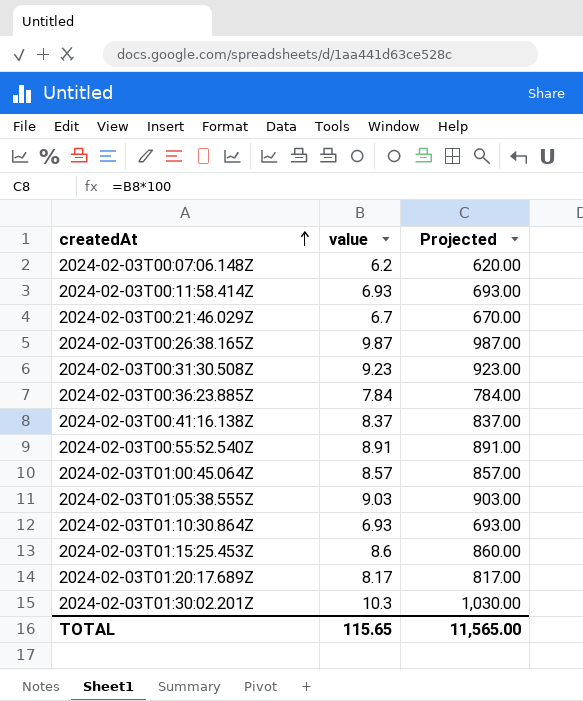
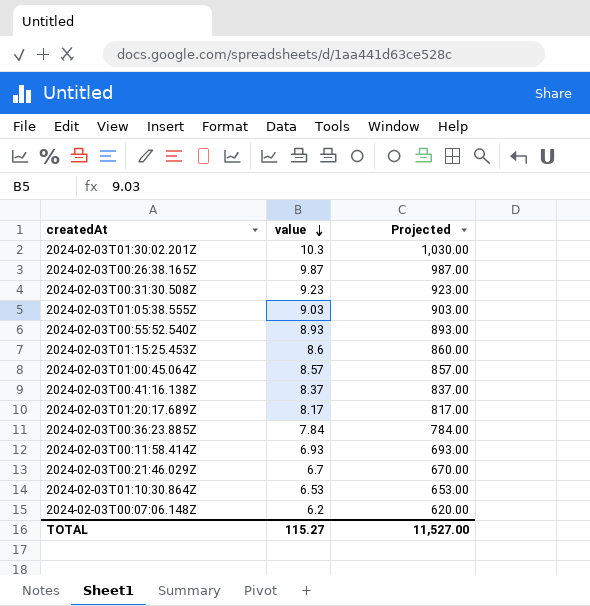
row order: createdAt ascending -> value descending
2024-02-03T00:55:52.540Z | value: 8.91 -> 8.93
2024-02-03T00:55:52.540Z | Projected: 891.00 -> 893.00
2024-02-03T01:10:30.864Z | value: 6.93 -> 6.53
2024-02-03T01:10:30.864Z | Projected: 693.00 -> 653.00
TOTAL | value: 115.65 -> 115.27
TOTAL | Projected: 11,565.00 -> 11,527.00

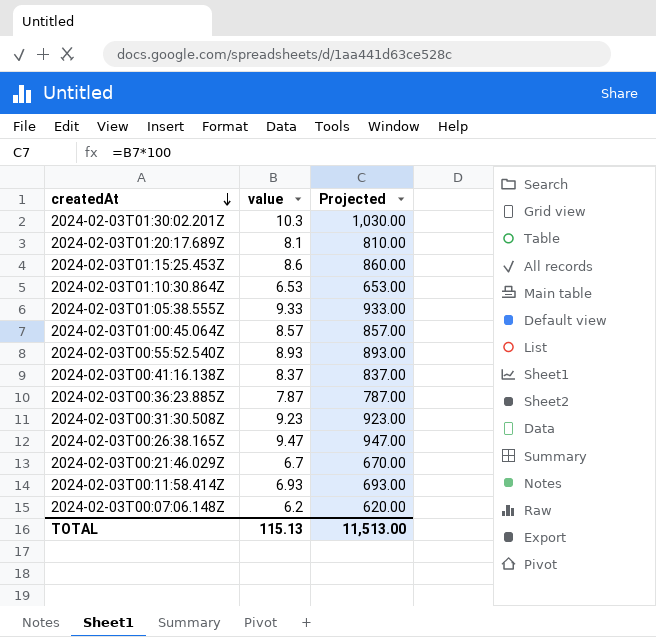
row order: value descending -> createdAt descending
2024-02-03T01:20:17.689Z | value: 8.17 -> 8.1
2024-02-03T01:20:17.689Z | Projected: 817.00 -> 810.00
2024-02-03T01:05:38.555Z | value: 9.03 -> 9.33
2024-02-03T01:05:38.555Z | Projected: 903.00 -> 933.00
2024-02-03T00:36:23.885Z | value: 7.84 -> 7.87
2024-02-03T00:36:23.885Z | Projected: 784.00 -> 787.00
2024-02-03T00:26:38.165Z | value: 9.87 -> 9.47
2024-02-03T00:26:38.165Z | Projected: 987.00 -> 947.00
TOTAL | value: 115.27 -> 115.13
TOTAL | Projected: 11,527.00 -> 11,513.00

